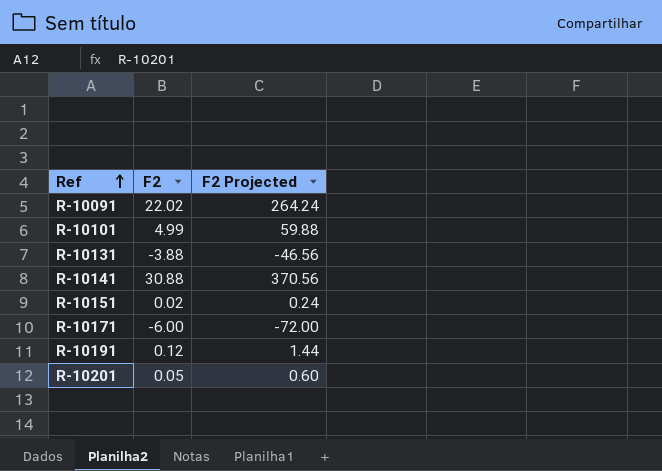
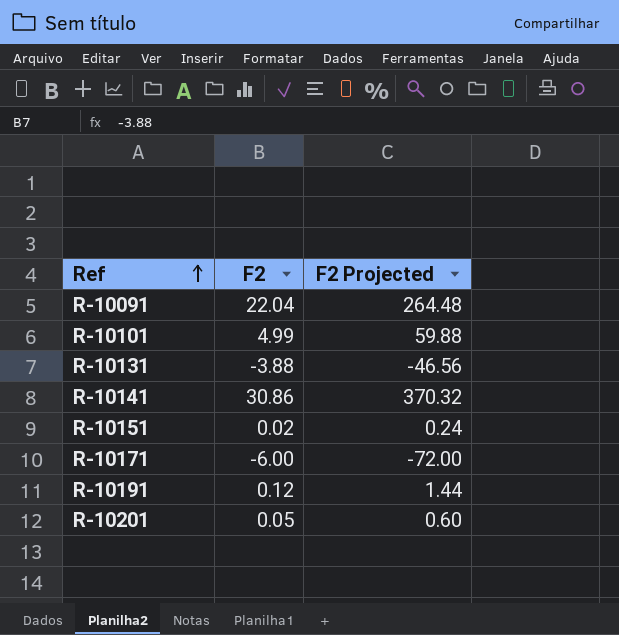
R-10091 | F2: 22.02 -> 22.04
R-10091 | F2 Projected: 264.24 -> 264.48
R-10141 | F2: 30.88 -> 30.86
R-10141 | F2 Projected: 370.56 -> 370.32

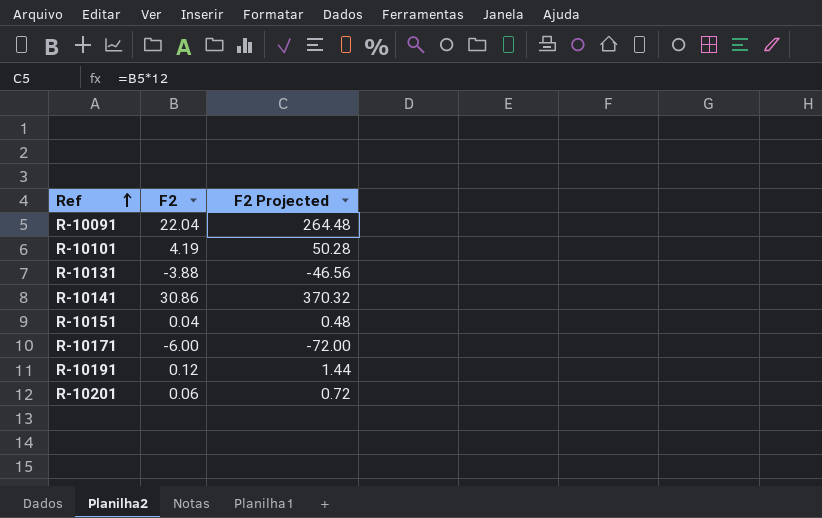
R-10101 | F2: 4.99 -> 4.19
R-10101 | F2 Projected: 59.88 -> 50.28
R-10151 | F2: 0.02 -> 0.04
R-10151 | F2 Projected: 0.24 -> 0.48
R-10201 | F2: 0.05 -> 0.06
R-10201 | F2 Projected: 0.60 -> 0.72

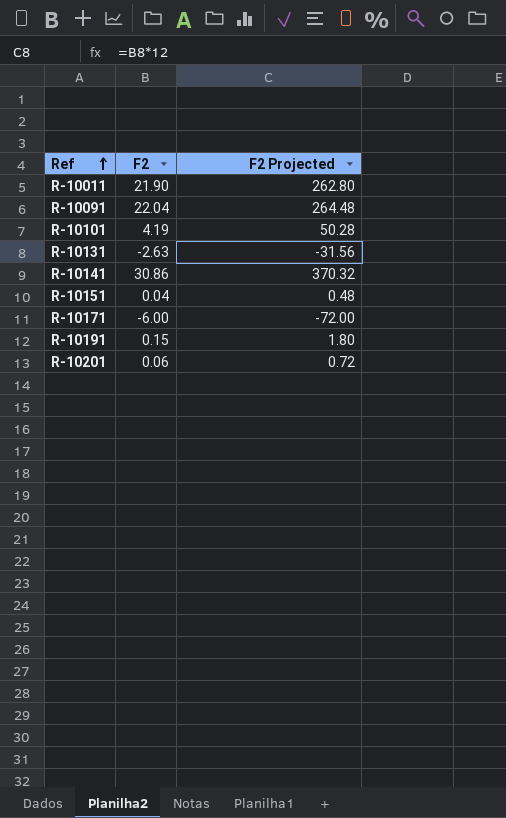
row R-10011: none -> 21.90 | 262.80
R-10131 | F2: -3.88 -> -2.63
R-10131 | F2 Projected: -46.56 -> -31.56
R-10191 | F2: 0.12 -> 0.15
R-10191 | F2 Projected: 1.44 -> 1.80

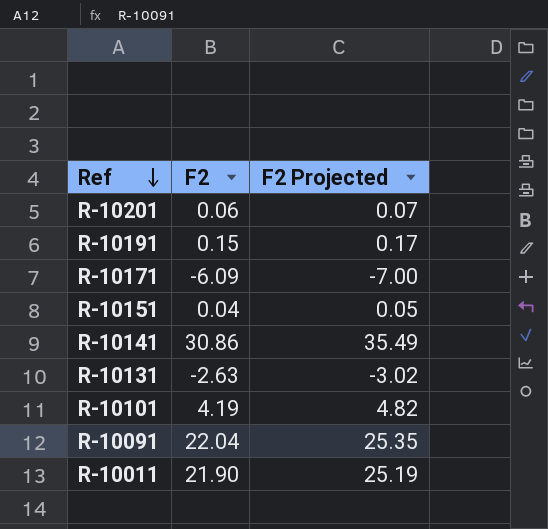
row order: Ref ascending -> Ref descending
column F2 Projected | formula: [F2] * 12 -> [F2] * 1.15
R-10171 | F2: -6.00 -> -6.09

